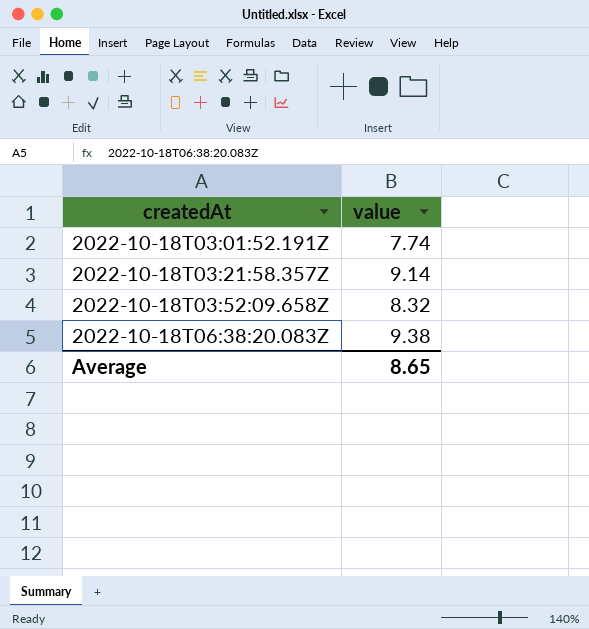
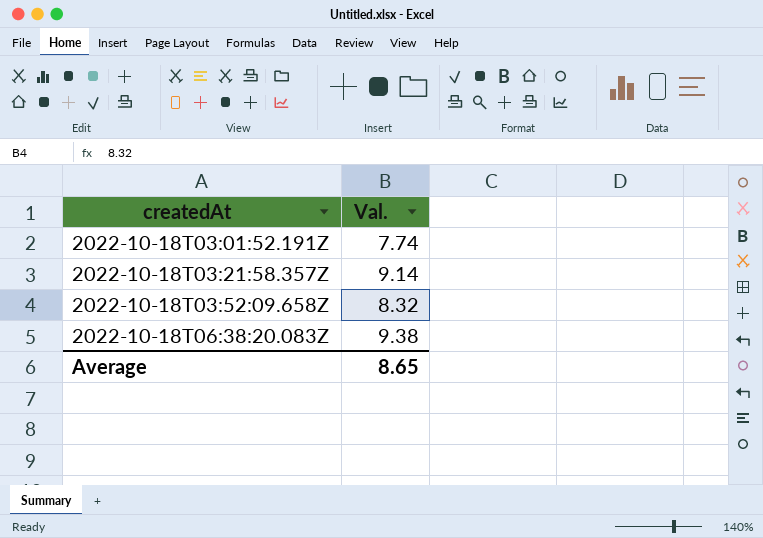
column name: value -> Val.

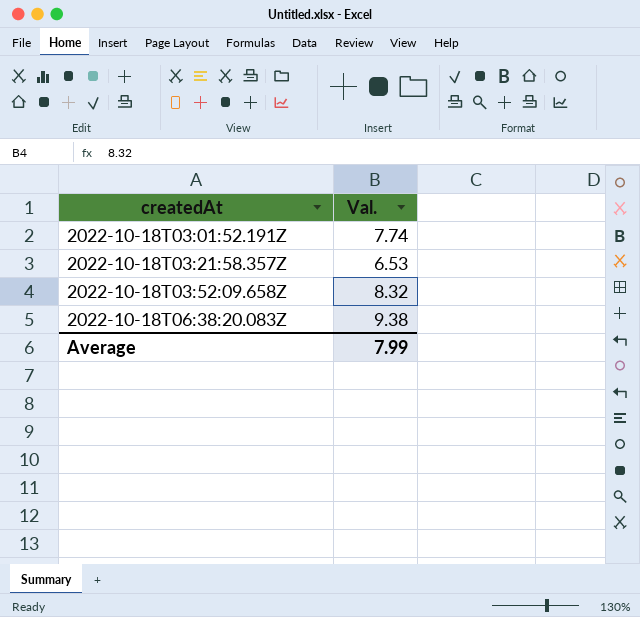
2022-10-18T03:21:58.357Z | Val.: 9.14 -> 6.53
Average | Val.: 8.65 -> 7.99

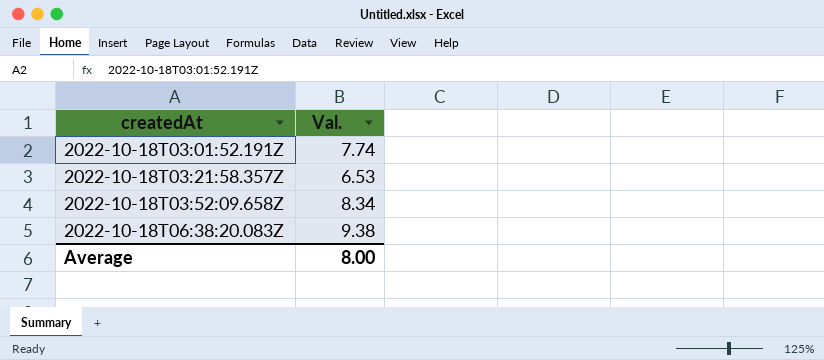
2022-10-18T03:52:09.658Z | Val.: 8.32 -> 8.34
Average | Val.: 7.99 -> 8.00

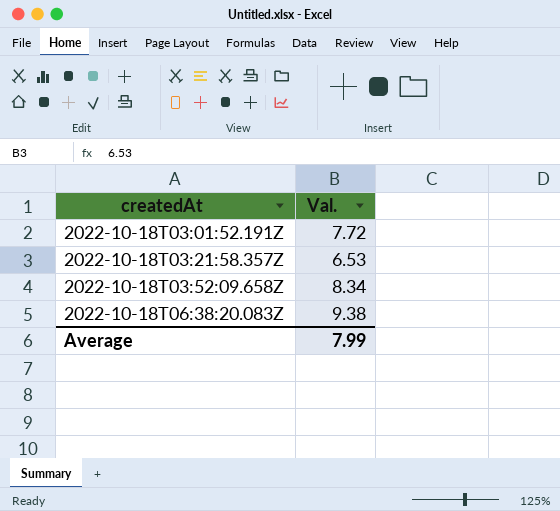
2022-10-18T03:01:52.191Z | Val.: 7.74 -> 7.72
Average | Val.: 8.00 -> 7.99

